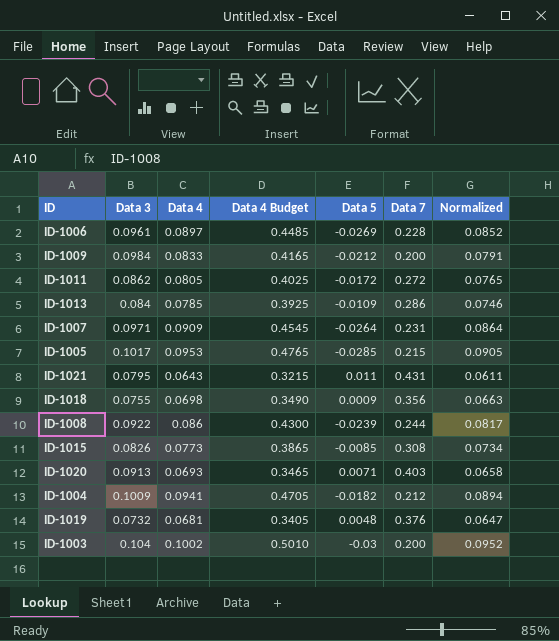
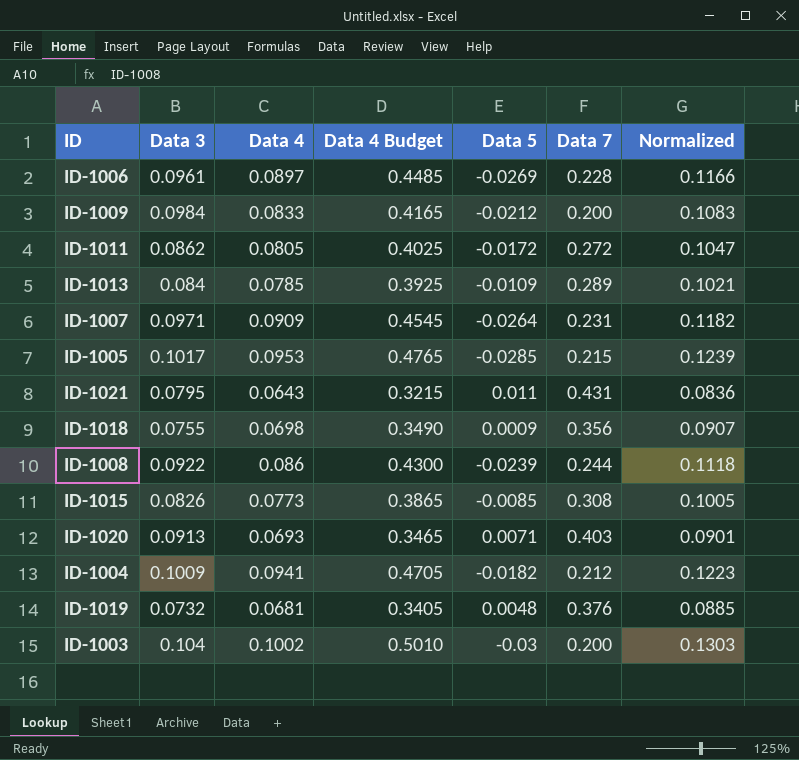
column Normalized | formula: [Data 4] * 0.95 -> [Data 4] * 1.3
ID-1013 | Data 7: 0.286 -> 0.289

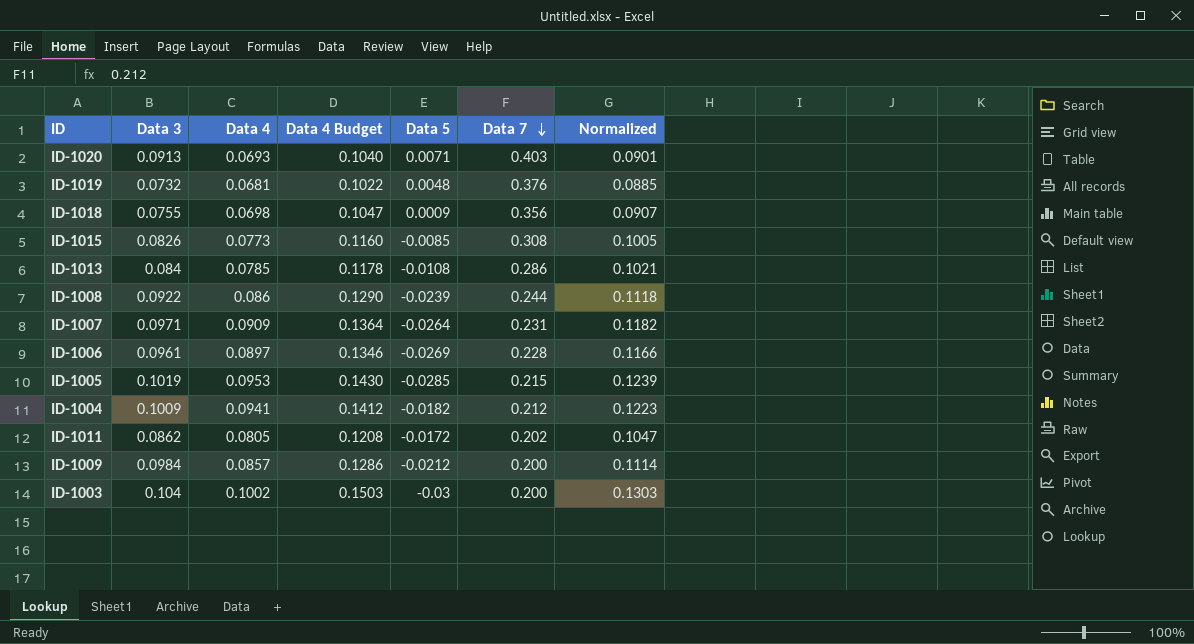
row order: none -> Data 7 descending
column Data 4 Budget | formula: [Data 4] * 5 -> [Data 4] * 1.5
row ID-1021: 0.0795 | 0.0643 | 0.3215 | 0.011 | 0.431 | 0.0836 -> none
ID-1013 | Data 5: -0.0109 -> -0.0108
ID-1013 | Data 7: 0.289 -> 0.286
ID-1005 | Data 3: 0.1017 -> 0.1019
ID-1011 | Data 7: 0.272 -> 0.202
ID-1009 | Data 4: 0.0833 -> 0.0857
ID-1009 | Normalized: 0.1083 -> 0.1114

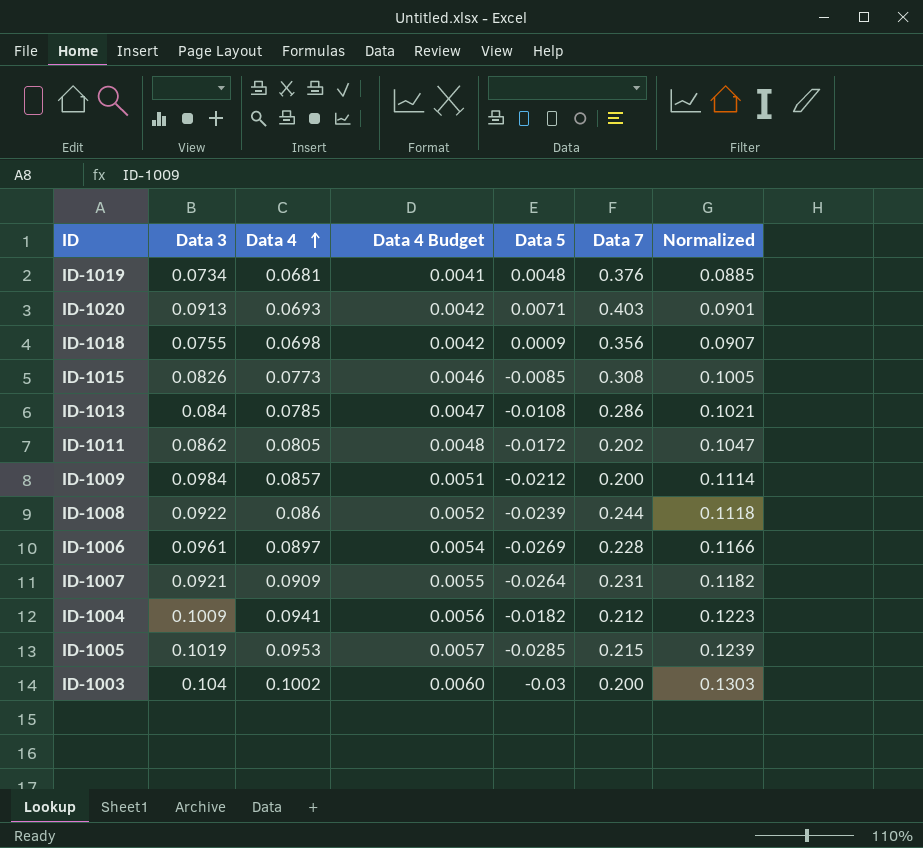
row order: Data 7 descending -> Data 4 ascending
column Data 4 Budget | formula: [Data 4] * 1.5 -> [Data 4] * 0.06
ID-1019 | Data 3: 0.0732 -> 0.0734
ID-1007 | Data 3: 0.0971 -> 0.0921

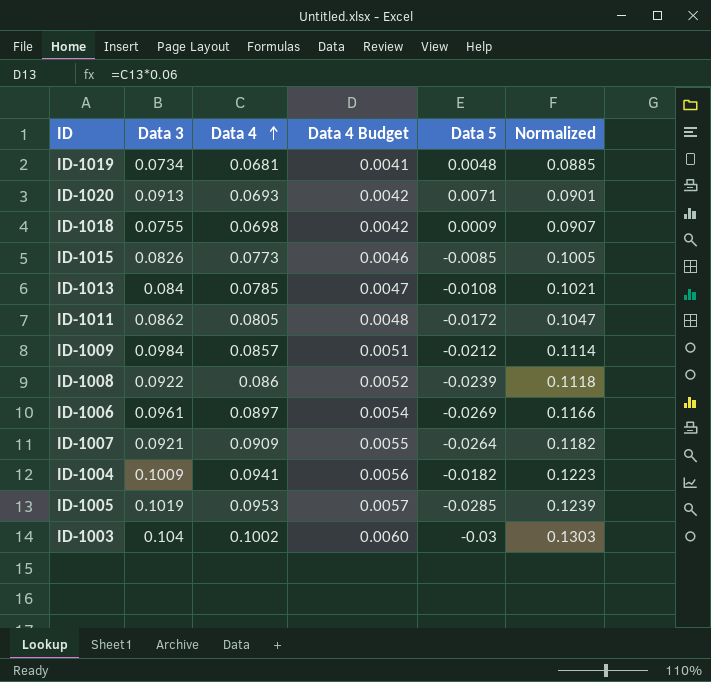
column Data 7 | position: 6 -> none

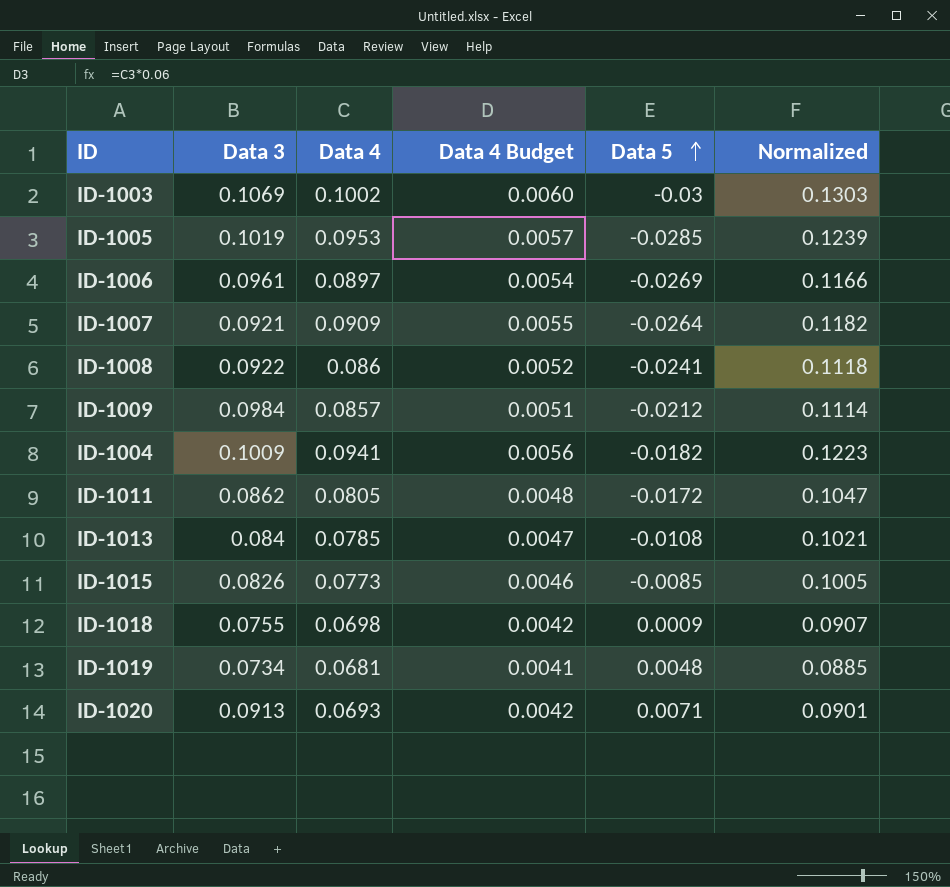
row order: Data 4 ascending -> Data 5 ascending
ID-1003 | Data 3: 0.104 -> 0.1069
ID-1008 | Data 5: -0.0239 -> -0.0241

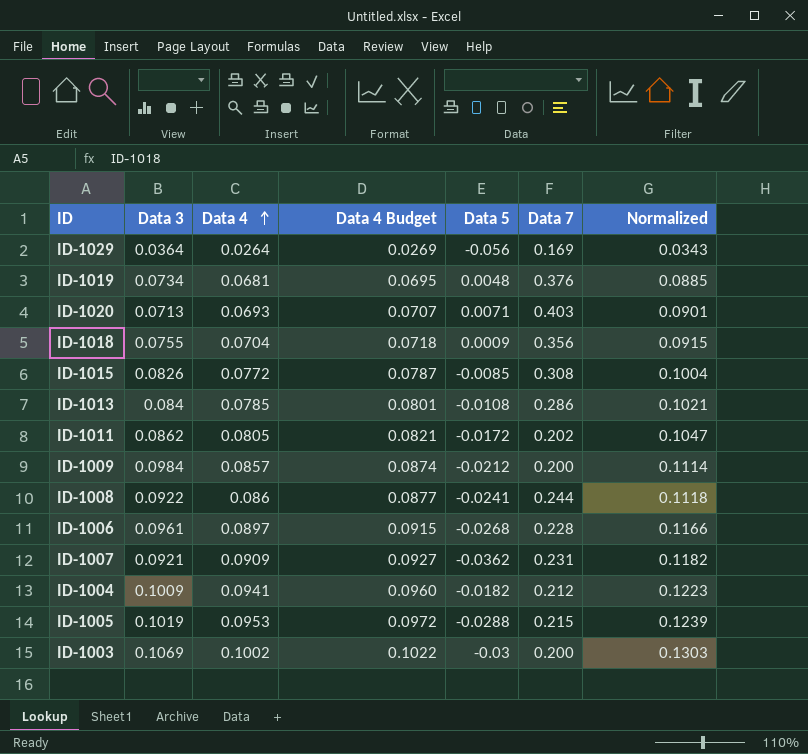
row order: Data 5 ascending -> Data 4 ascending
column Data 4 Budget | formula: [Data 4] * 0.06 -> [Data 4] * 1.02
column Data 7 | position: none -> 6
row ID-1029: none -> 0.0364 | 0.0264 | 0.0269 | -0.056 | 0.169 | 0.0343
ID-1020 | Data 3: 0.0913 -> 0.0713
ID-1018 | Data 4: 0.0698 -> 0.0704
ID-1018 | Normalized: 0.0907 -> 0.0915
ID-1015 | Data 4: 0.0773 -> 0.0772
ID-1015 | Normalized: 0.1005 -> 0.1004
ID-1006 | Data 5: -0.0269 -> -0.0268
ID-1007 | Data 5: -0.0264 -> -0.0362
ID-1005 | Data 5: -0.0285 -> -0.0288

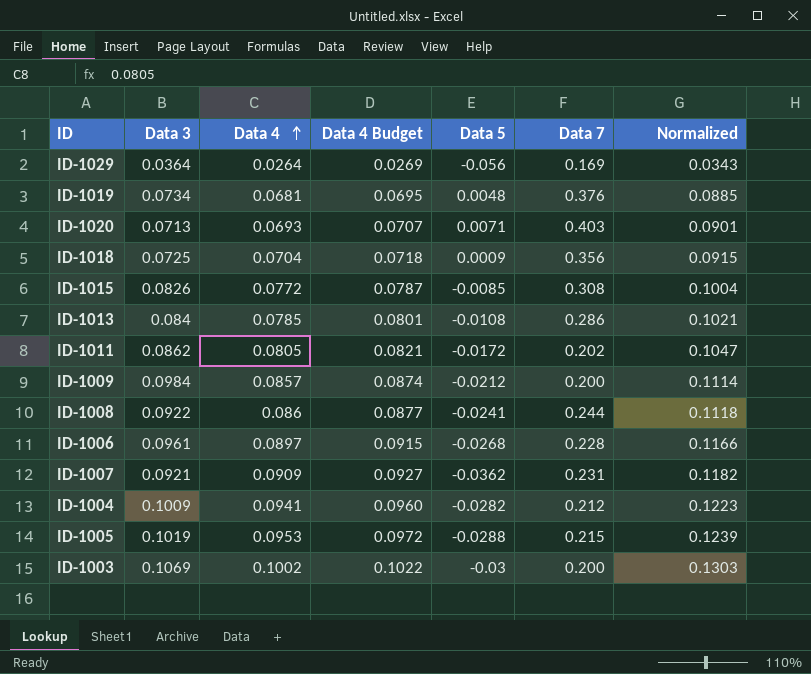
ID-1018 | Data 3: 0.0755 -> 0.0725
ID-1004 | Data 5: -0.0182 -> -0.0282

